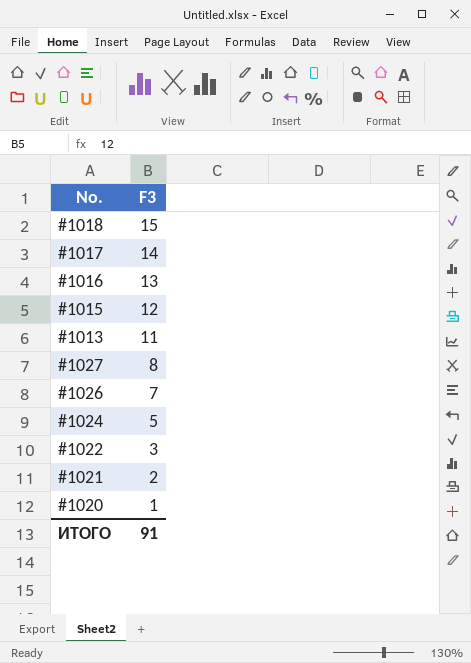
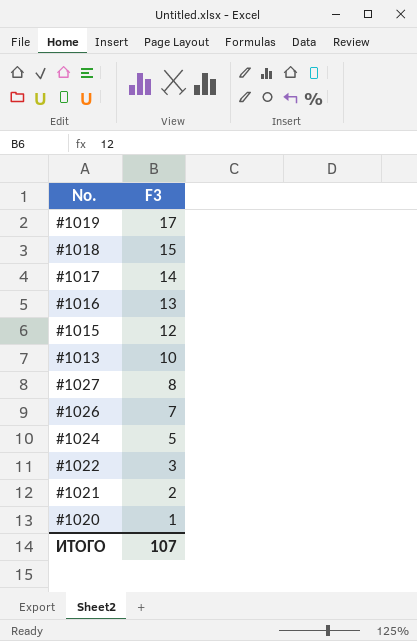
row #1019: none -> 17
#1013 | F3: 11 -> 10
ИТОГО | F3: 91 -> 107

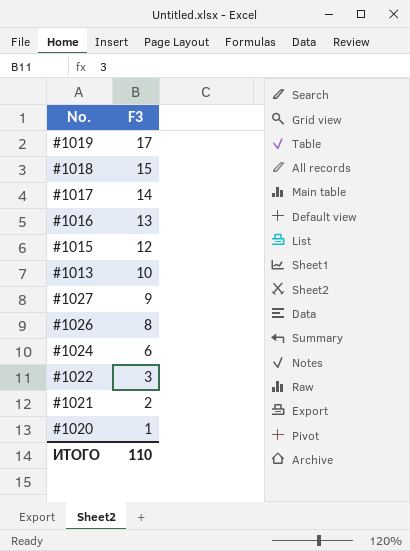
#1027 | F3: 8 -> 9
#1026 | F3: 7 -> 8
#1024 | F3: 5 -> 6
ИТОГО | F3: 107 -> 110

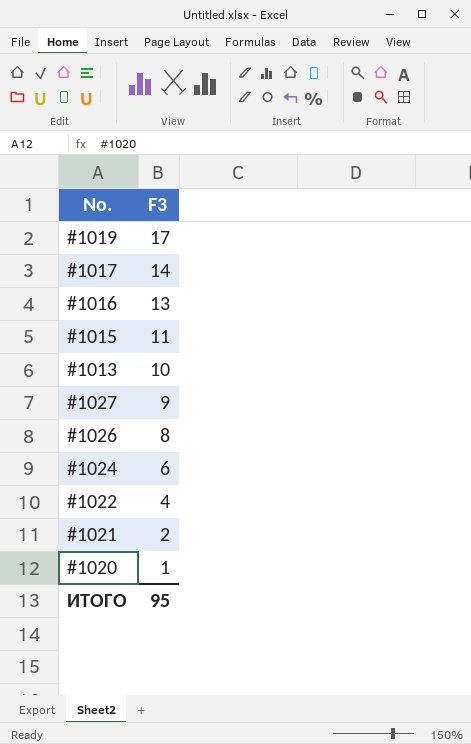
row #1018: 15 -> none
#1015 | F3: 12 -> 11
#1022 | F3: 3 -> 4
ИТОГО | F3: 110 -> 95

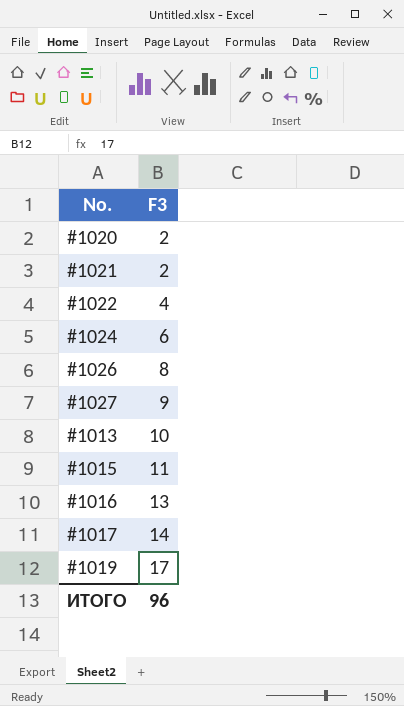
row order: F3 descending -> F3 ascending
#1020 | F3: 1 -> 2
ИТОГО | F3: 95 -> 96

